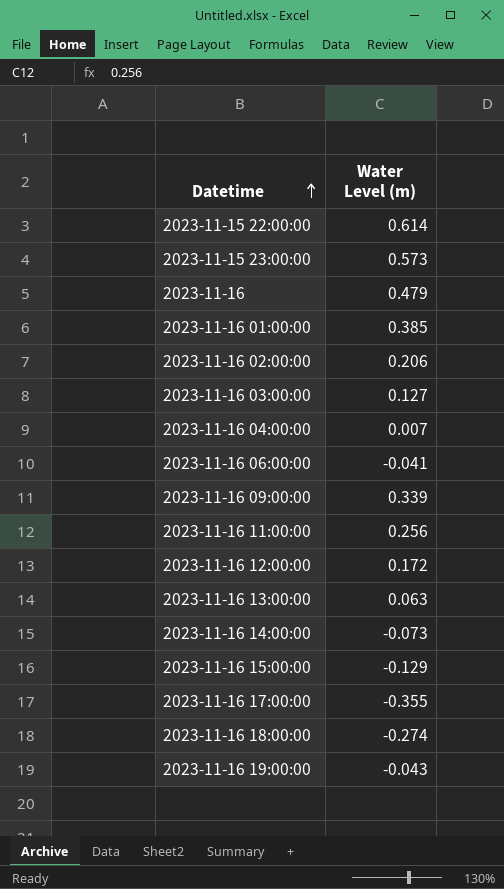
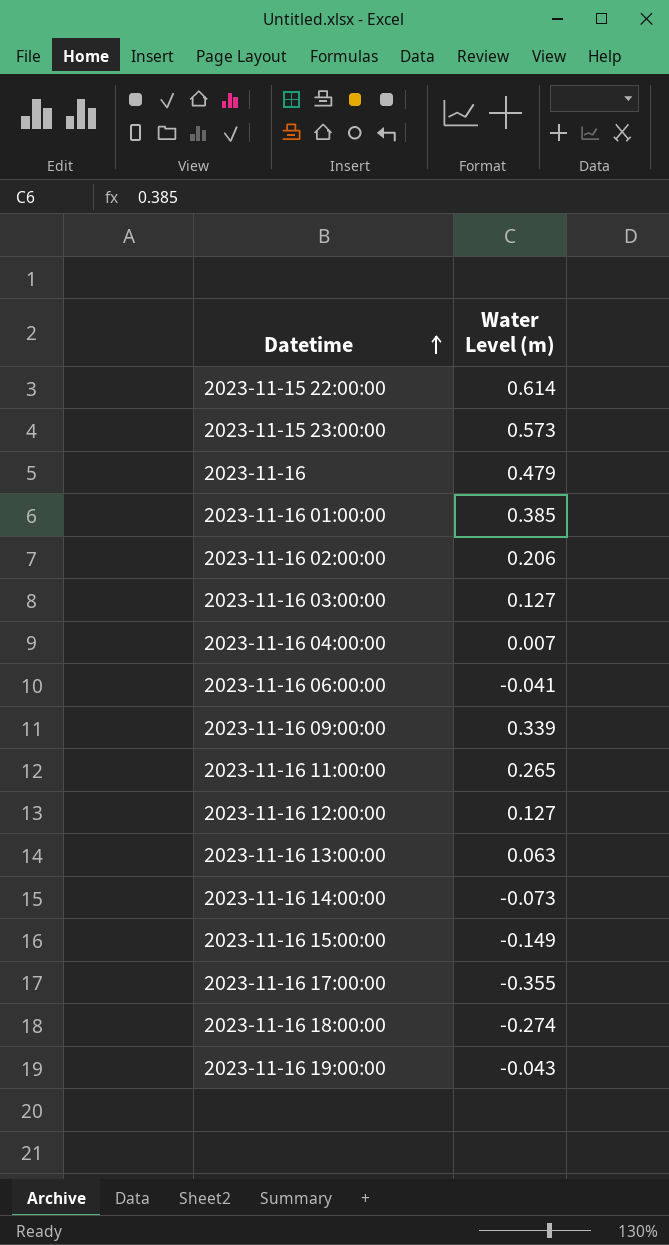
2023-11-16 11:00:00 | Water Level (m): 0.256 -> 0.265
2023-11-16 12:00:00 | Water Level (m): 0.172 -> 0.127
2023-11-16 15:00:00 | Water Level (m): -0.129 -> -0.149

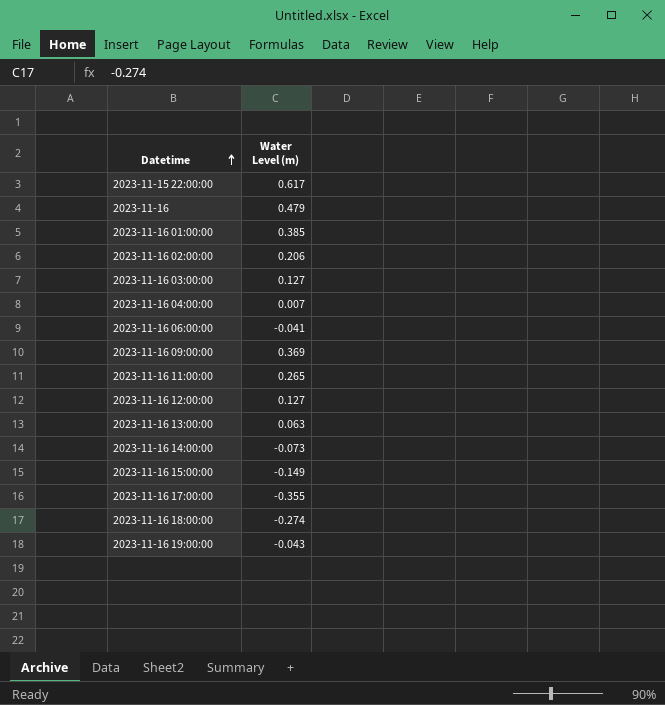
row 2023-11-15 23:00:00: 0.573 -> none
2023-11-15 22:00:00 | Water Level (m): 0.614 -> 0.617
2023-11-16 09:00:00 | Water Level (m): 0.339 -> 0.369

